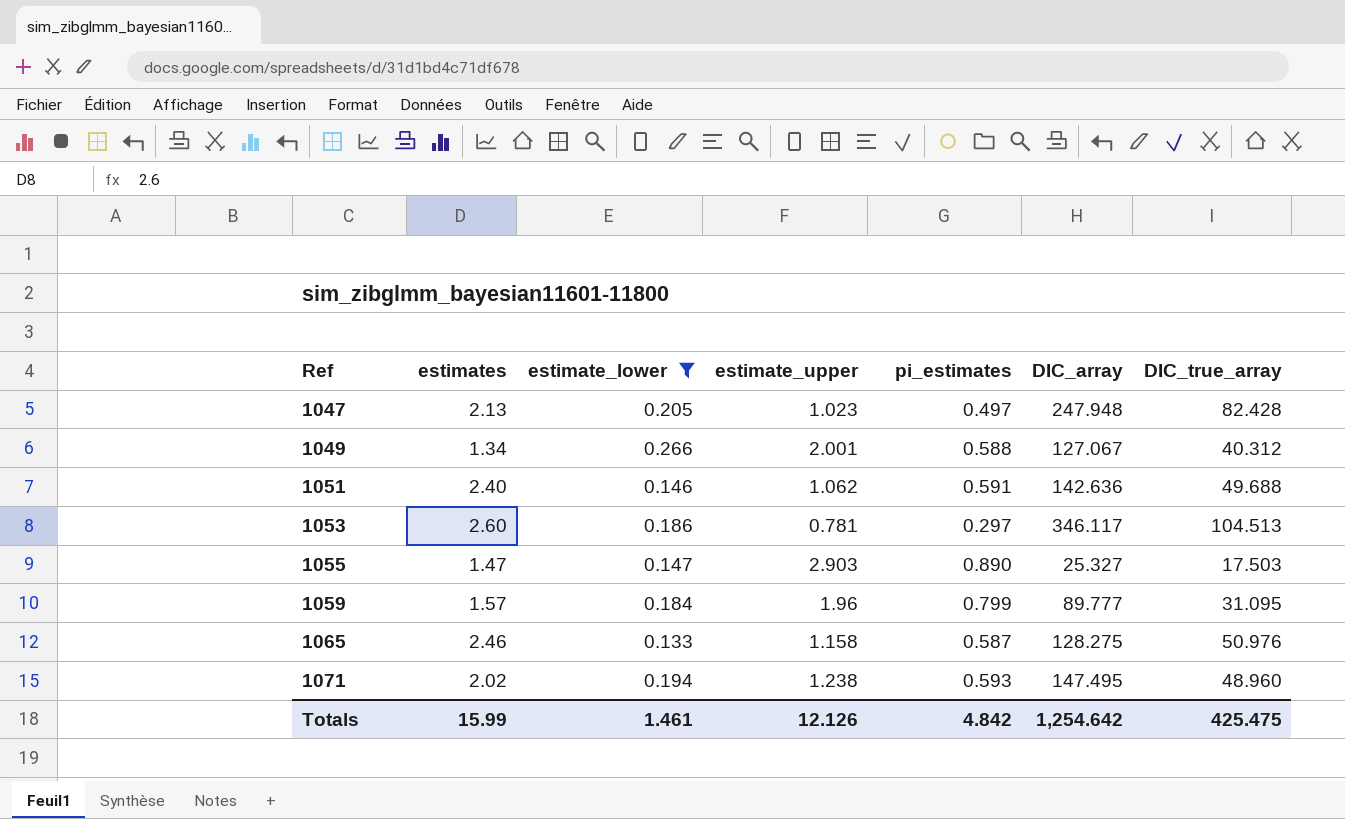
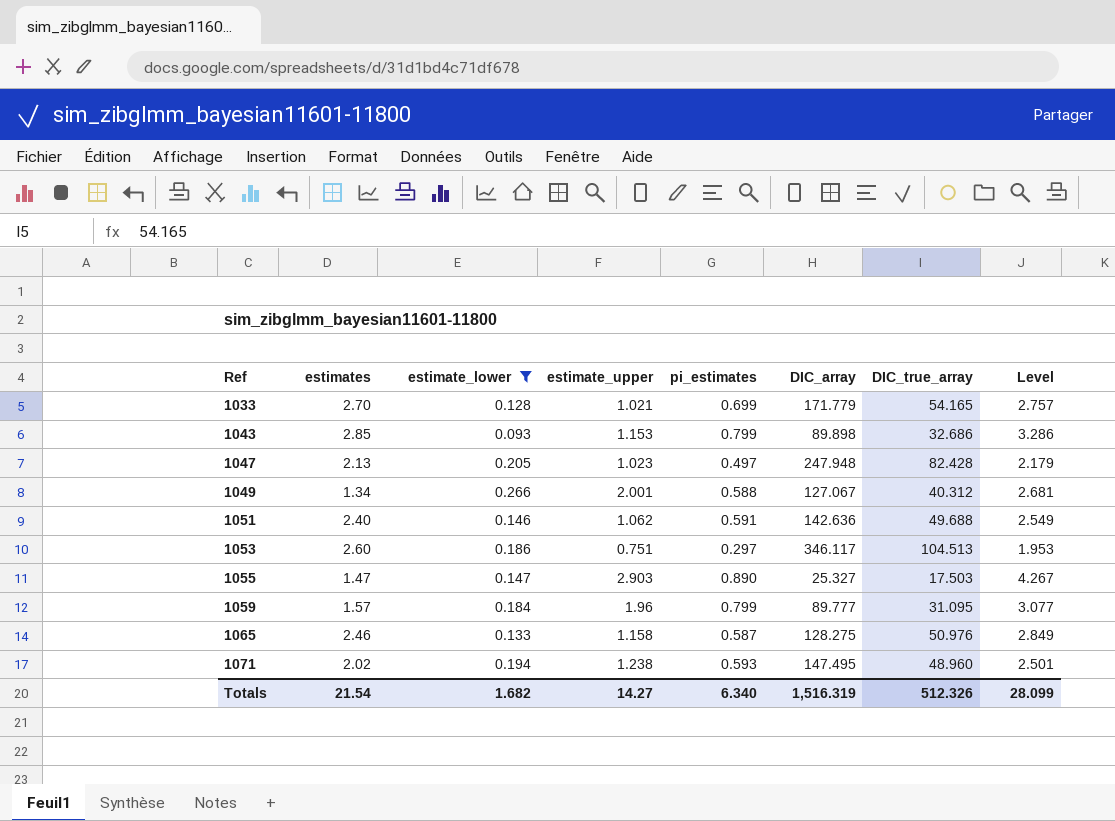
column Level | formula: none -> [estimates] * [estimate_upper]
row 1033: none -> 2.70 | 0.128 | 1.021 | 0.699 | 171.779 | 54.165 | 2.757
row 1043: none -> 2.85 | 0.093 | 1.153 | 0.799 | 89.898 | 32.686 | 3.286
1053 | estimate_upper: 0.781 -> 0.751
Totals | estimates: 15.99 -> 21.54
Totals | estimate_lower: 1.461 -> 1.682
Totals | estimate_upper: 12.126 -> 14.27
Totals | pi_estimates: 4.842 -> 6.340
Totals | DIC_array: 1,254.642 -> 1,516.319
Totals | DIC_true_array: 425.475 -> 512.326

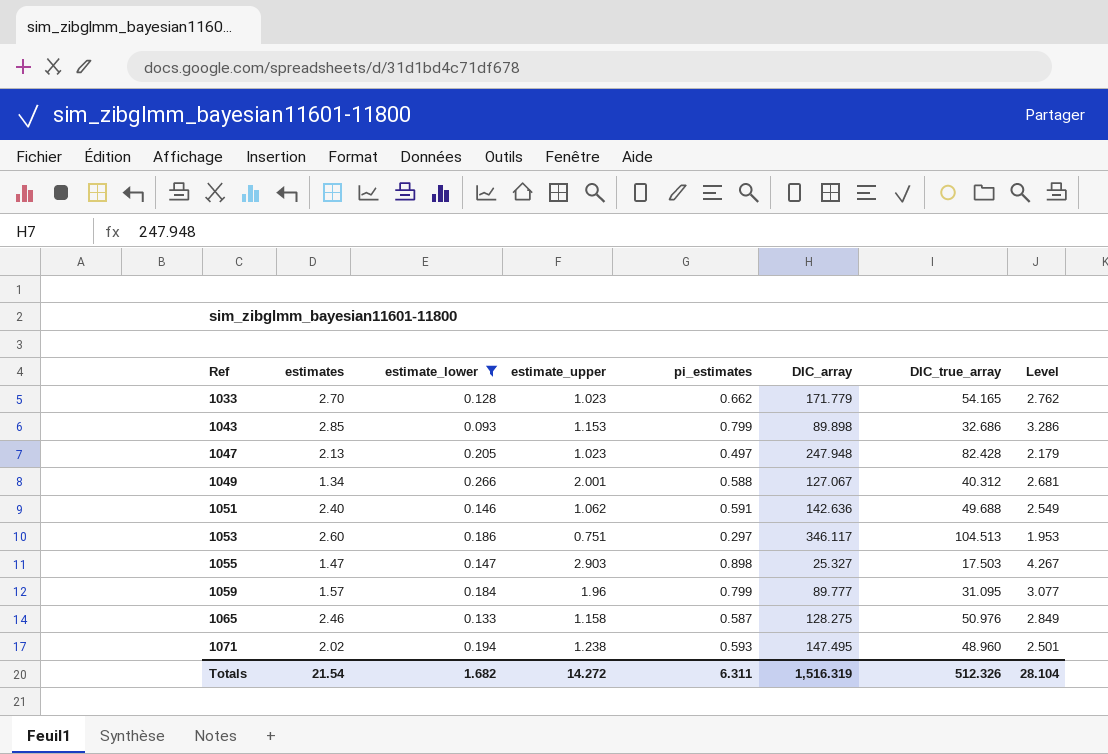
1033 | estimate_upper: 1.021 -> 1.023
1033 | pi_estimates: 0.699 -> 0.662
1033 | Level: 2.757 -> 2.762
1055 | pi_estimates: 0.890 -> 0.898
Totals | estimate_upper: 14.27 -> 14.272
Totals | pi_estimates: 6.340 -> 6.311
Totals | Level: 28.099 -> 28.104

